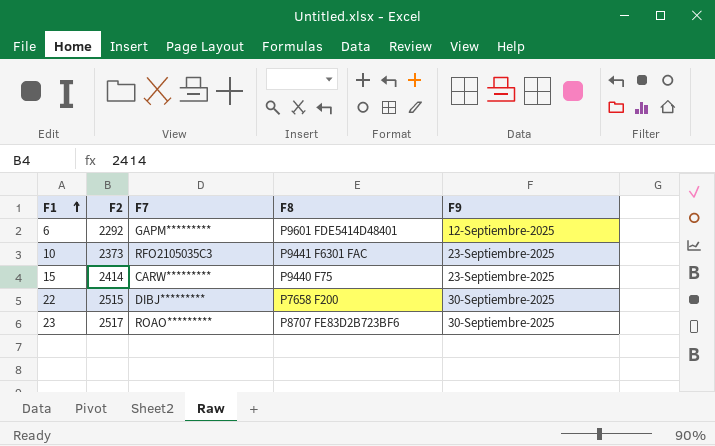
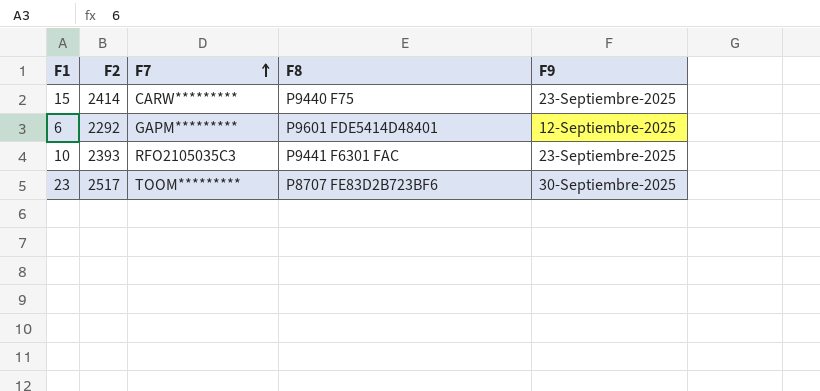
row order: F1 ascending -> F7 ascending
row 22: 2515 | DIBJ********* | P7658 F200 | 30-Septiembre-2025 -> none
10 | F2: 2373 -> 2393
23 | F7: ROAO********* -> TOOM*********

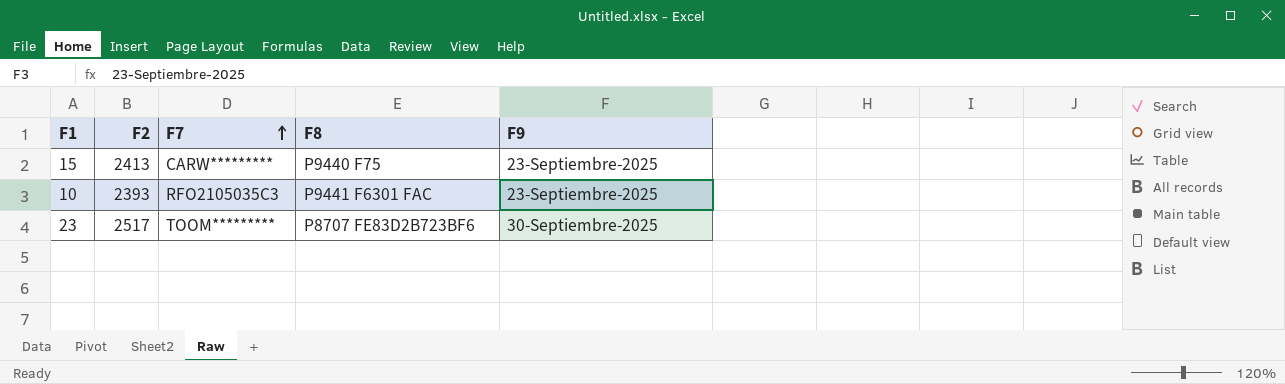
row 6: 2292 | GAPM********* | P9601 FDE5414D48401 | 12-Septiembre-2025 -> none
15 | F2: 2414 -> 2413

